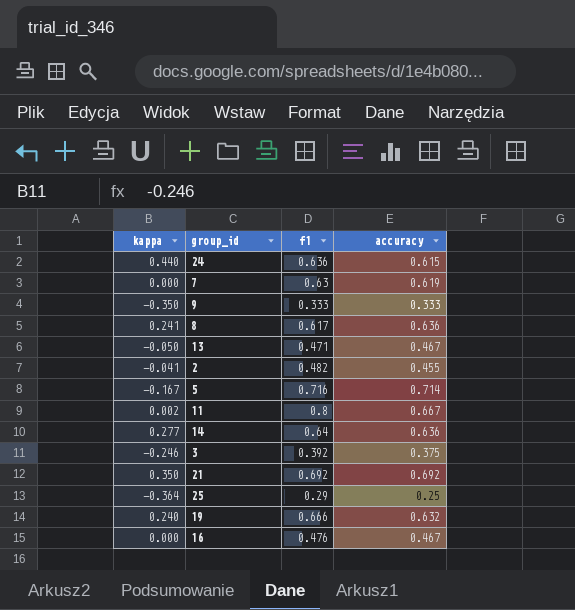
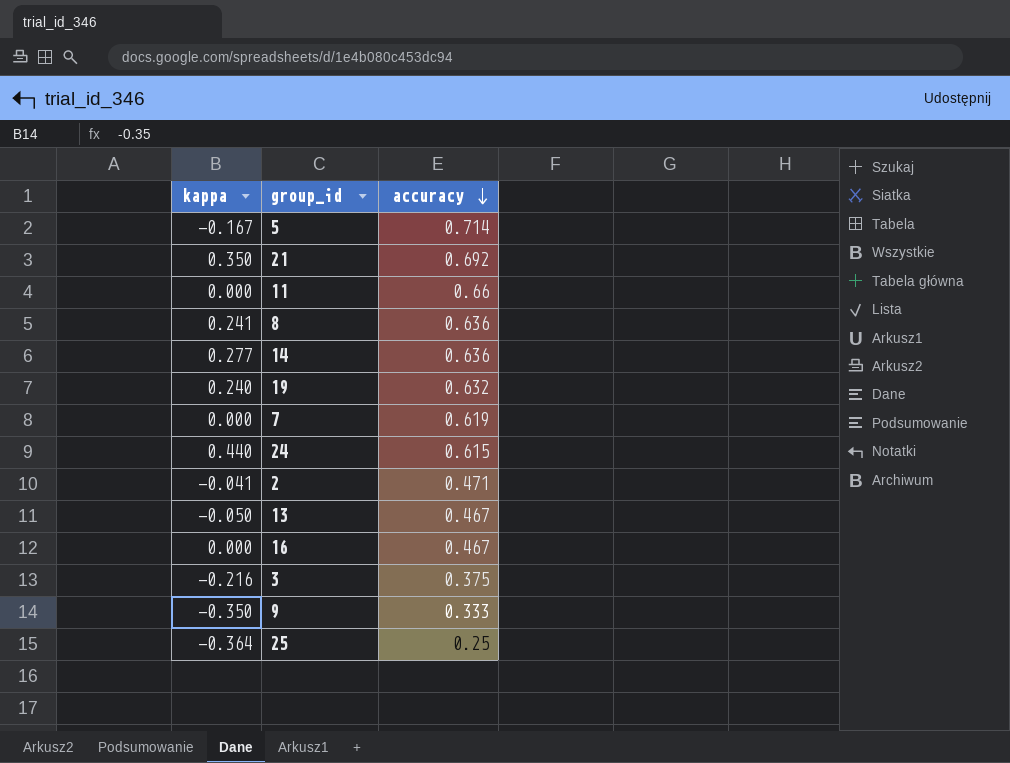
row order: none -> accuracy descending
column f1 | position: 3 -> none
11 | kappa: 0.002 -> 0.000
11 | accuracy: 0.667 -> 0.66
2 | accuracy: 0.455 -> 0.471
3 | kappa: -0.246 -> -0.216

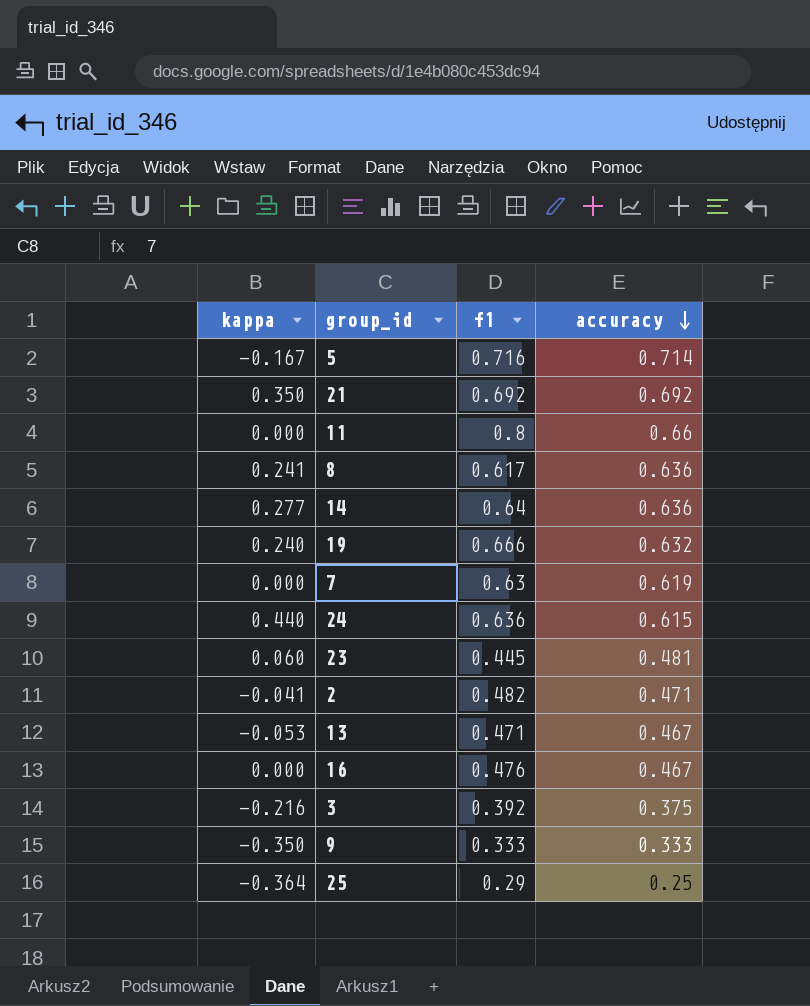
column f1 | position: none -> 3
row 23: none -> 0.060 | 0.445 | 0.481
13 | kappa: -0.050 -> -0.053

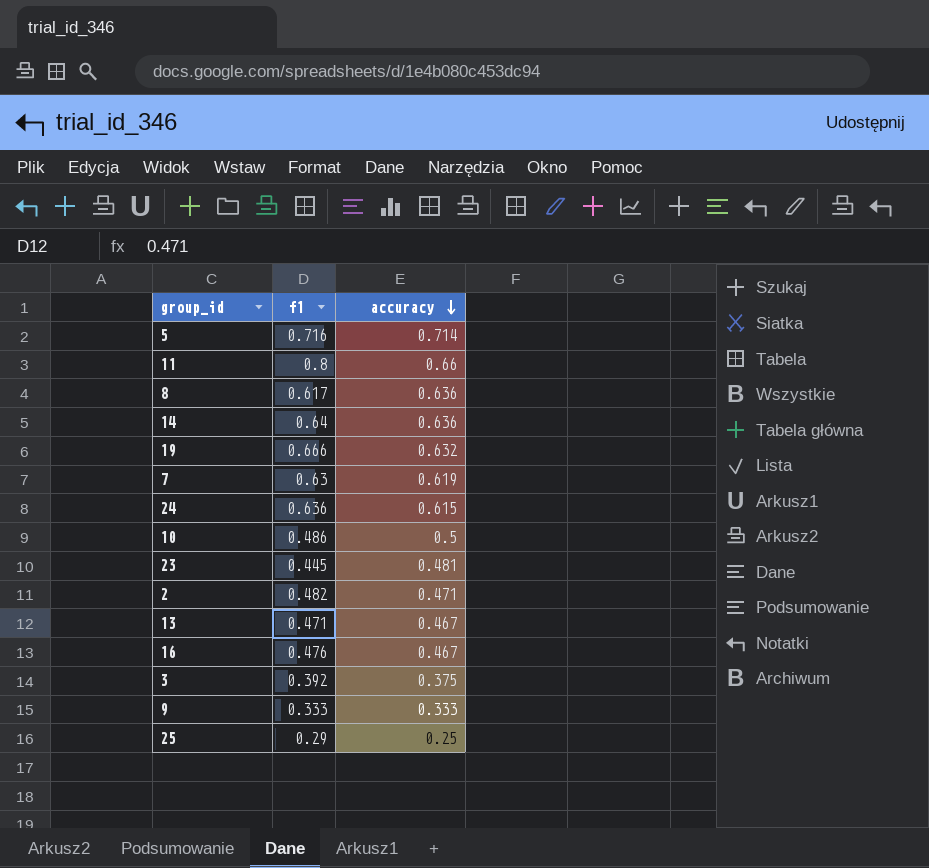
column kappa | position: 1 -> none
row 21: 0.350 | 0.692 | 0.692 -> none
row 10: none -> 0.486 | 0.5

